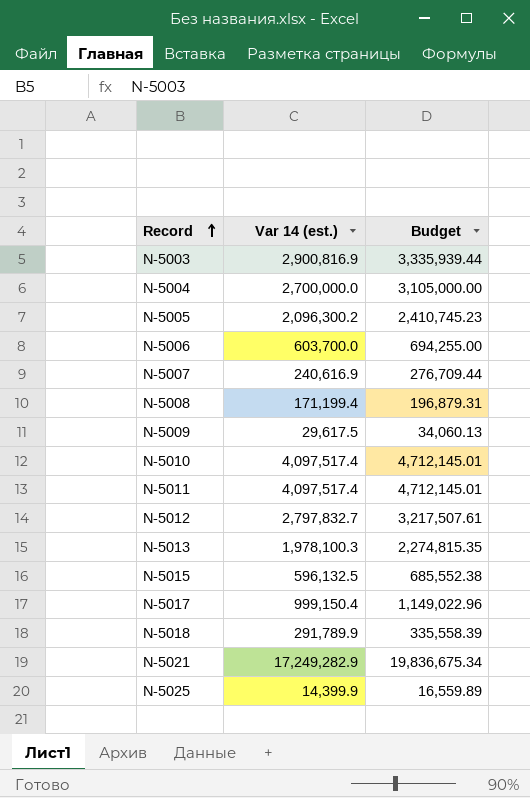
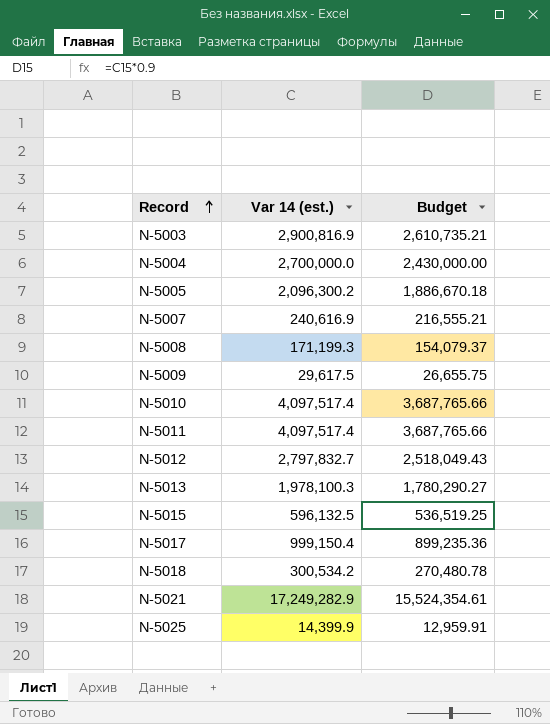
column Budget | formula: [Var 14 (est.)] * 1.15 -> [Var 14 (est.)] * 0.9
row N-5006: 603,700.0 | 694,255.00 -> none
N-5008 | Var 14 (est.): 171,199.4 -> 171,199.3
N-5018 | Var 14 (est.): 291,789.9 -> 300,534.2

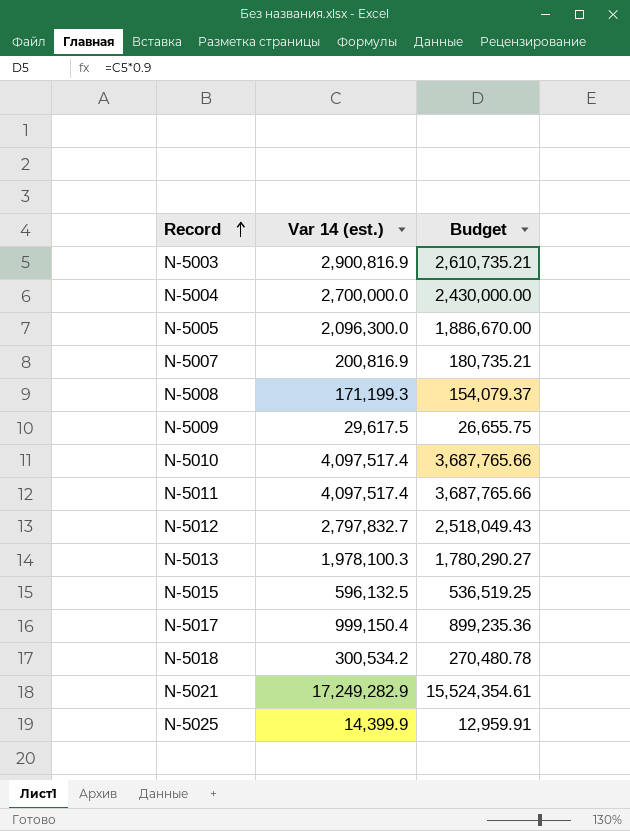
N-5005 | Var 14 (est.): 2,096,300.2 -> 2,096,300.0
N-5005 | Budget: 1,886,670.18 -> 1,886,670.00
N-5007 | Var 14 (est.): 240,616.9 -> 200,816.9
N-5007 | Budget: 216,555.21 -> 180,735.21

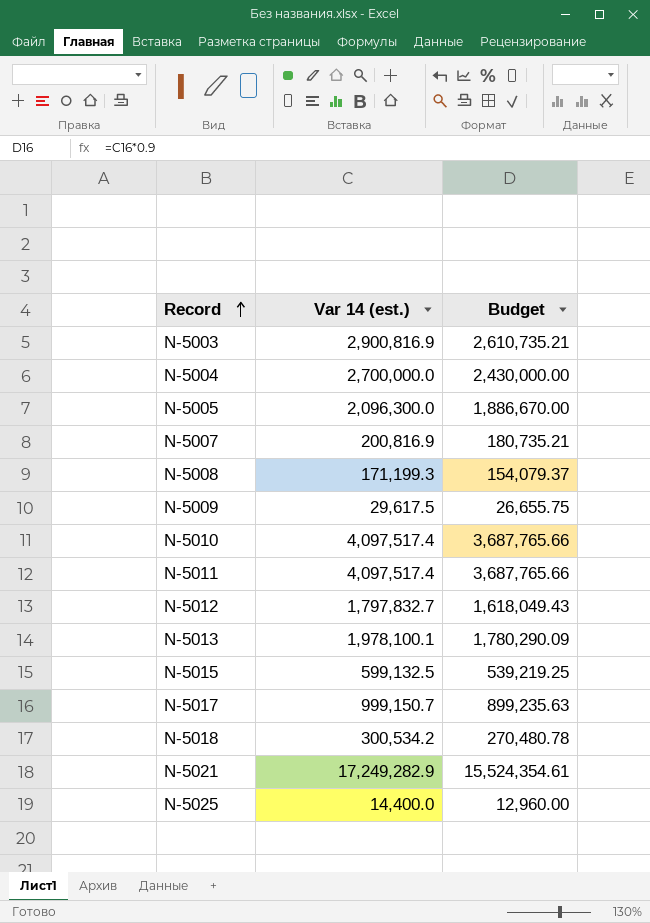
N-5012 | Var 14 (est.): 2,797,832.7 -> 1,797,832.7
N-5012 | Budget: 2,518,049.43 -> 1,618,049.43
N-5013 | Var 14 (est.): 1,978,100.3 -> 1,978,100.1
N-5013 | Budget: 1,780,290.27 -> 1,780,290.09
N-5015 | Var 14 (est.): 596,132.5 -> 599,132.5
N-5015 | Budget: 536,519.25 -> 539,219.25
N-5017 | Var 14 (est.): 999,150.4 -> 999,150.7
N-5017 | Budget: 899,235.36 -> 899,235.63
N-5025 | Var 14 (est.): 14,399.9 -> 14,400.0
N-5025 | Budget: 12,959.91 -> 12,960.00

